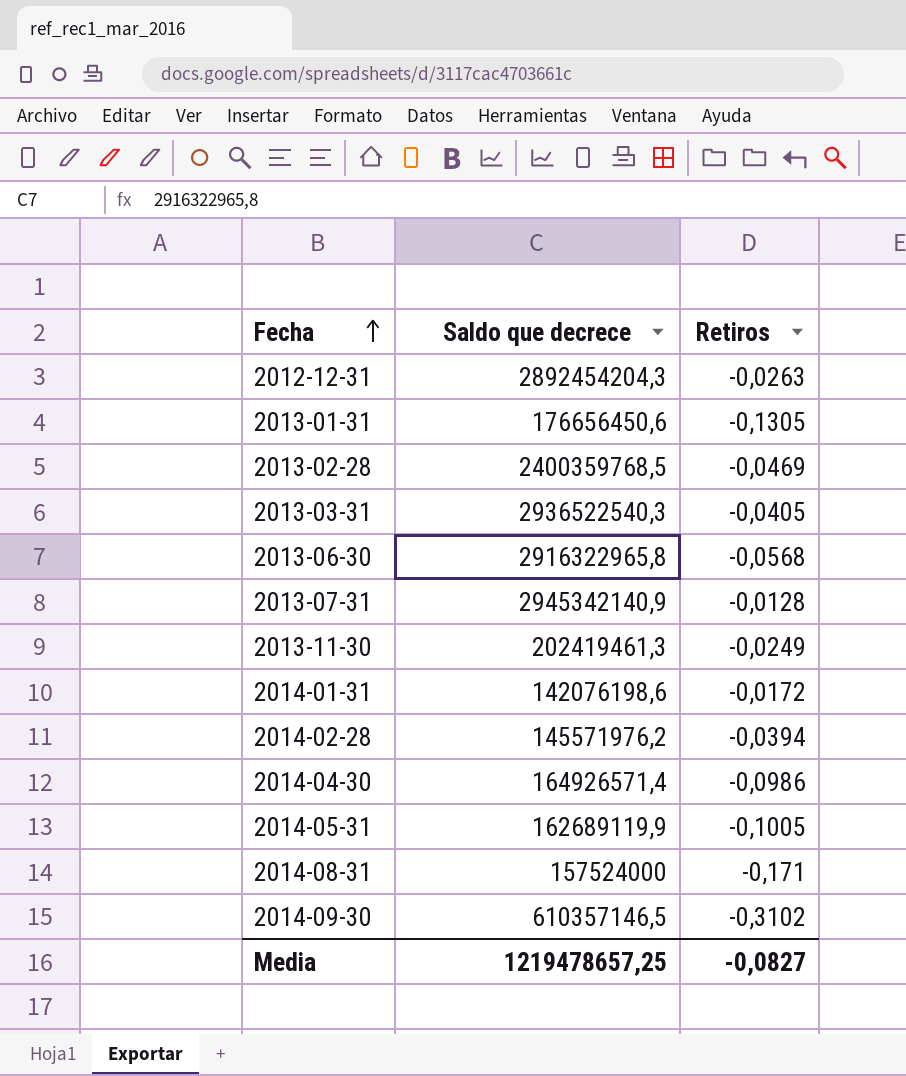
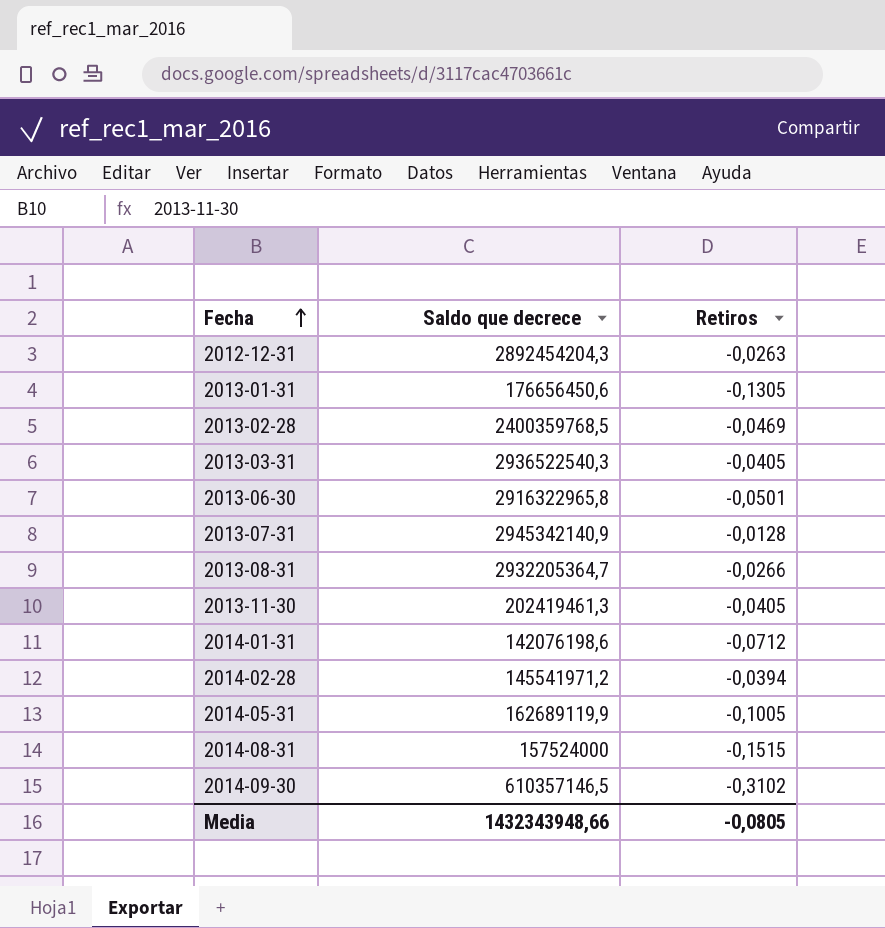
row 2014-04-30: 164926571,4 | -0,0986 -> none
2013-06-30 | Retiros: -0,0568 -> -0,0501
row 2013-08-31: none -> 2932205364,7 | -0,0266
2013-11-30 | Retiros: -0,0249 -> -0,0405
2014-01-31 | Retiros: -0,0172 -> -0,0712
2014-02-28 | Saldo que decrece: 145571976,2 -> 145541971,2
2014-08-31 | Retiros: -0,171 -> -0,1515
Media | Saldo que decrece: 1219478657,25 -> 1432343948,66
Media | Retiros: -0,0827 -> -0,0805

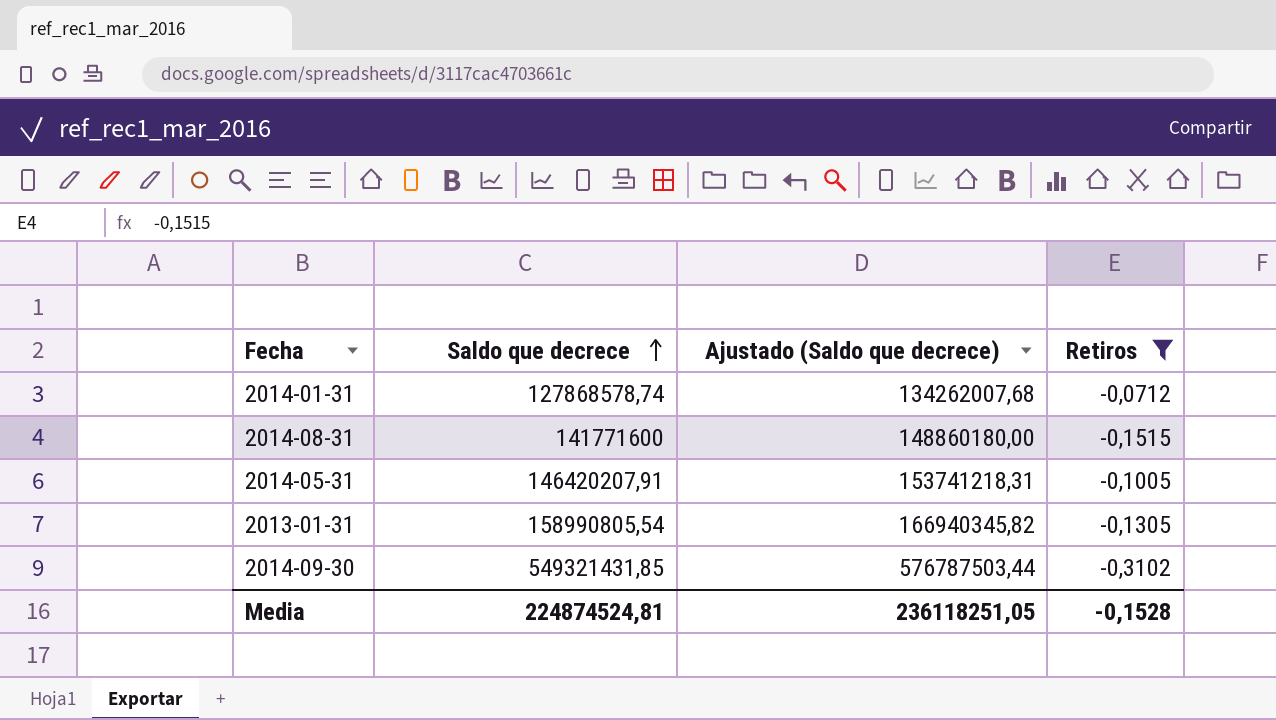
filter: none -> Retiros <= -0,0712
row order: Fecha ascending -> Saldo que decrece ascending
column Ajustado (Saldo que decrece) | formula: none -> [Saldo que decrece] * 1,05
2014-01-31 | Saldo que decrece: 142076198,6 -> 127868578,74
2014-08-31 | Saldo que decrece: 157524000 -> 141771600
2014-05-31 | Saldo que decrece: 162689119,9 -> 146420207,91
2013-01-31 | Saldo que decrece: 176656450,6 -> 158990805,54
2014-09-30 | Saldo que decrece: 610357146,5 -> 549321431,85
Media | Saldo que decrece: 1432343948,66 -> 224874524,81
Media | Retiros: -0,0805 -> -0,1528

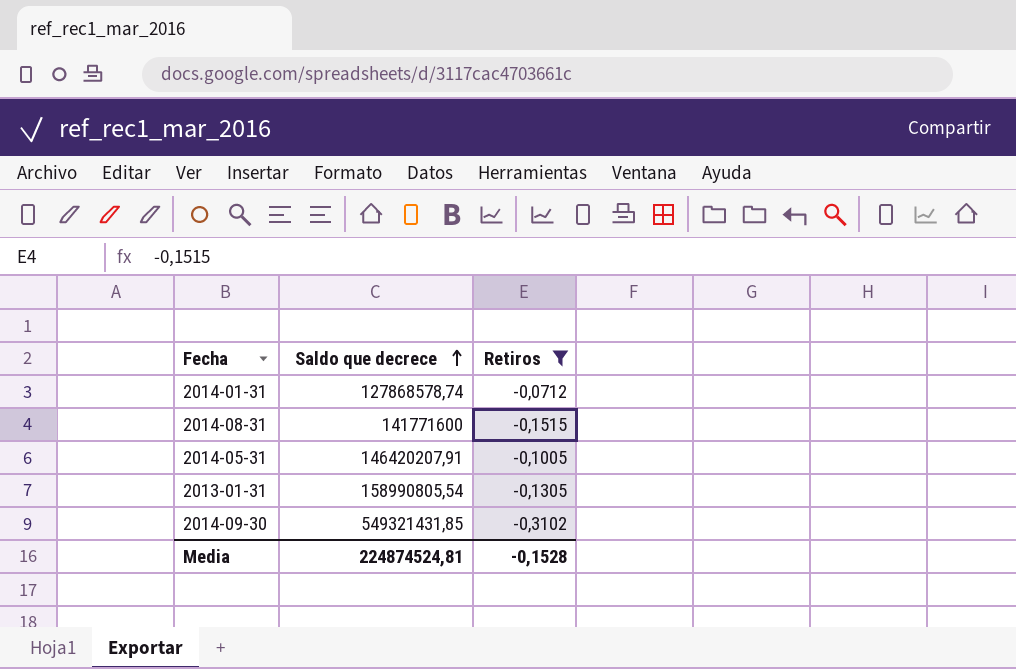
column Ajustado (Saldo que decrece) | formula: [Saldo que decrece] * 1,05 -> none

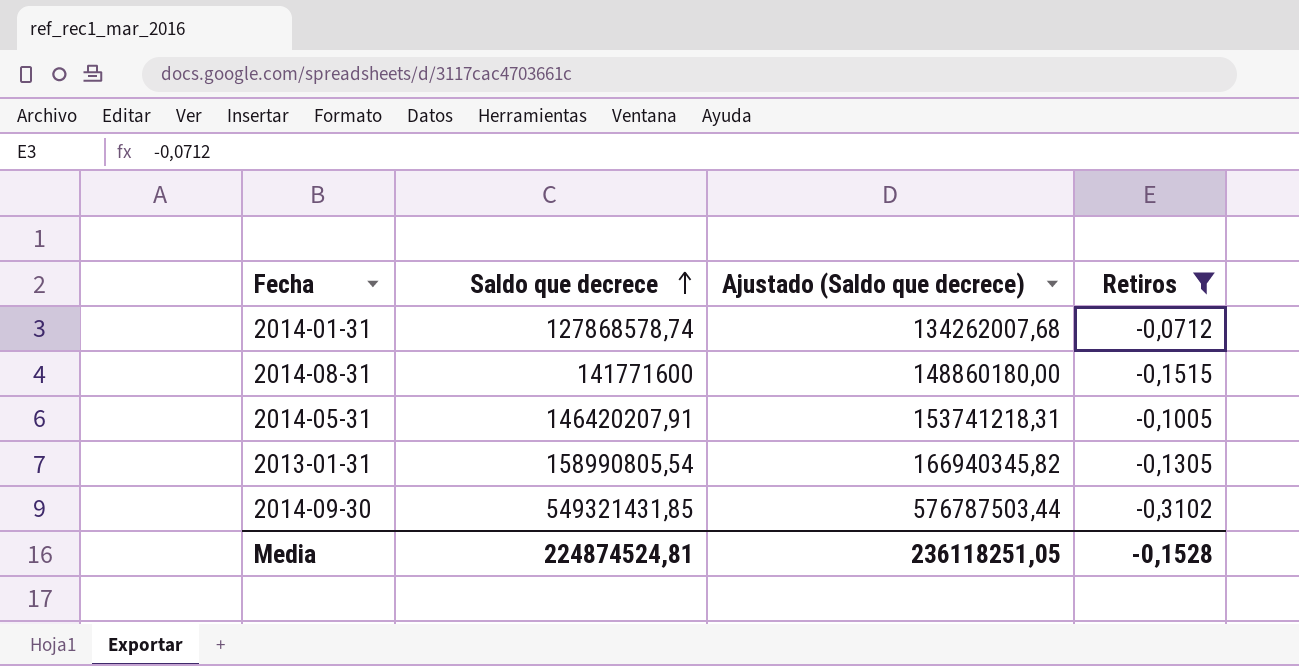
column Ajustado (Saldo que decrece) | formula: none -> [Saldo que decrece] * 1,05

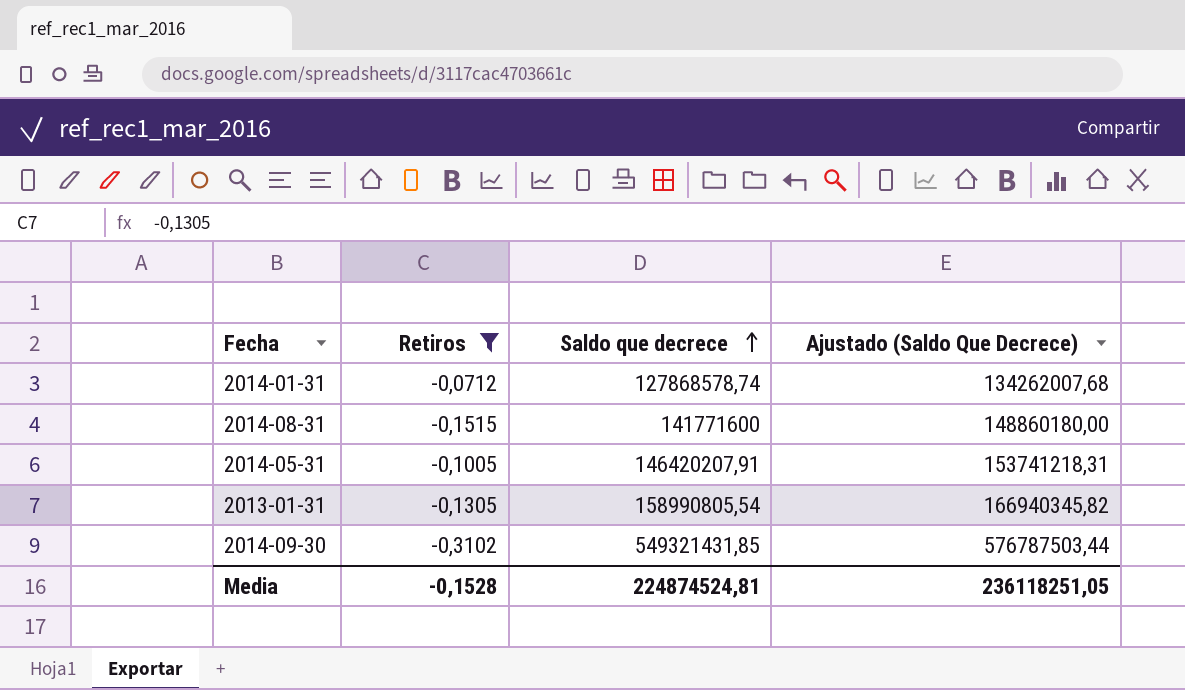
column Retiros | position: 4 -> 2
column name: Ajustado (Saldo que decrece) -> Ajustado (Saldo Que Decrece)

